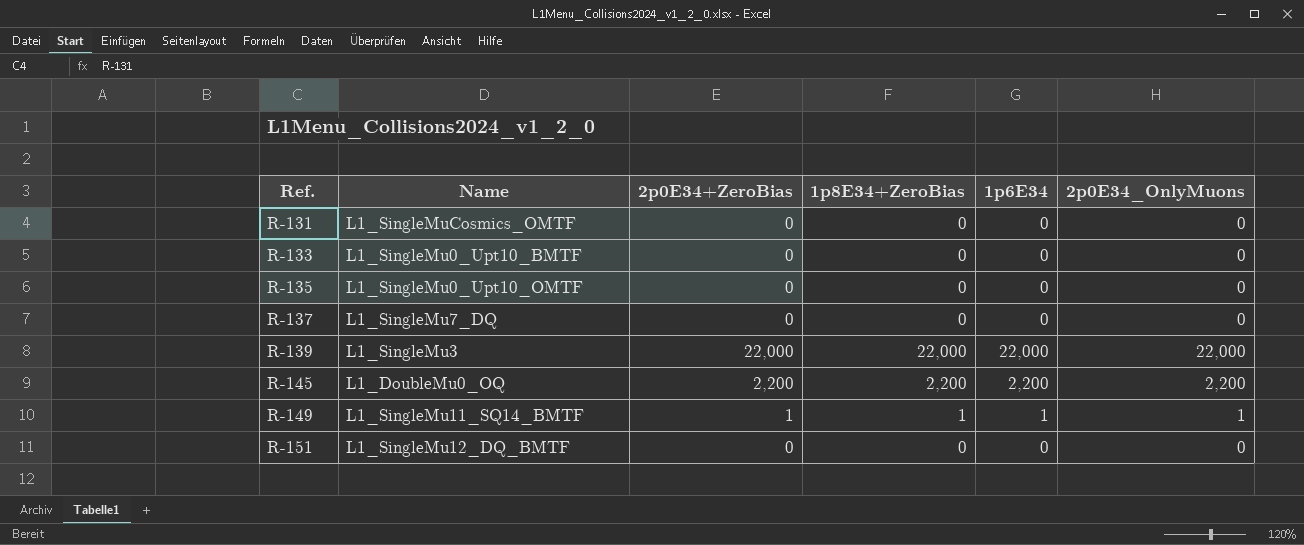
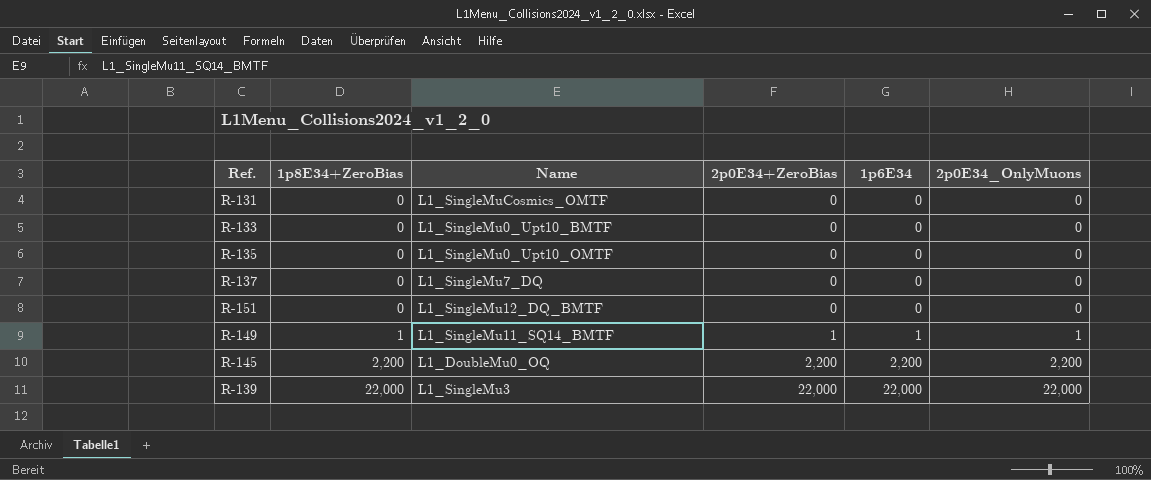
row order: Ref. ascending -> 1p8E34+ZeroBias ascending
column 1p8E34+ZeroBias | position: 4 -> 2

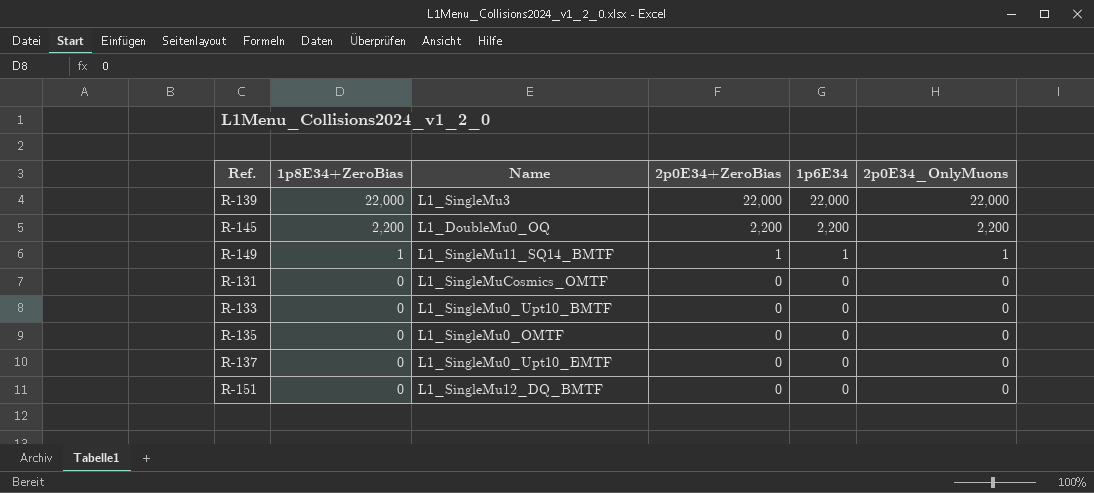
row order: 1p8E34+ZeroBias ascending -> 1p8E34+ZeroBias descending
R-135 | Name: L1_SingleMu0_Upt10_OMTF -> L1_SingleMu0_OMTF
R-137 | Name: L1_SingleMu7_DQ -> L1_SingleMu0_Upt10_EMTF

